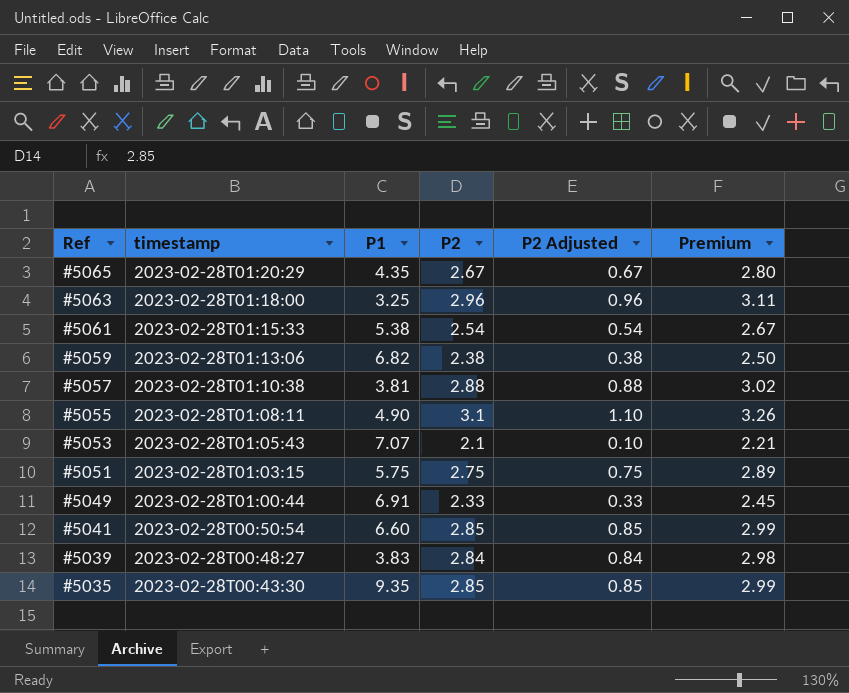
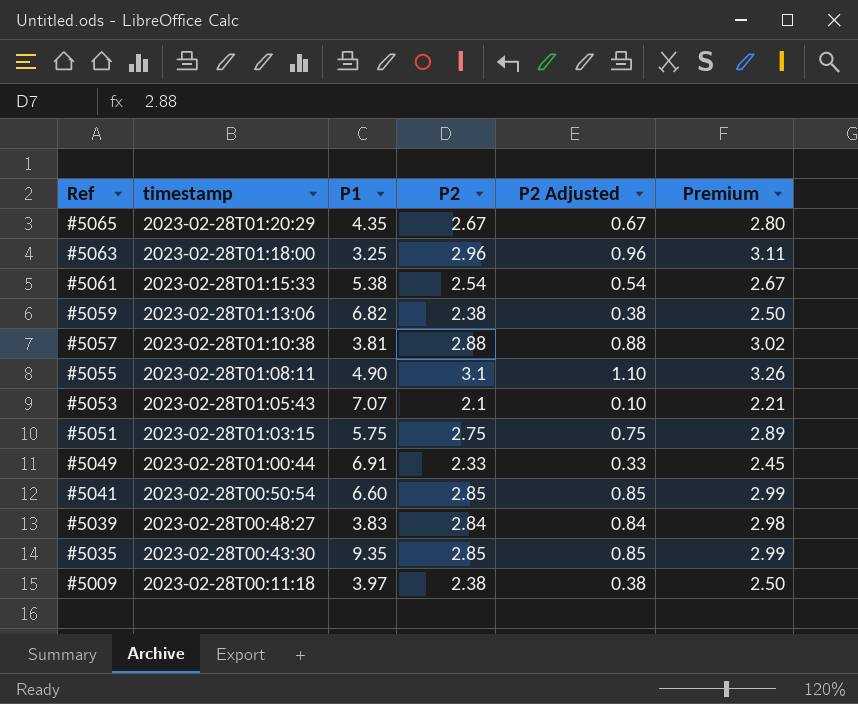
row #5009: none -> 2023-02-28T00:11:18 | 3.97 | 2.38 | 0.38 | 2.50

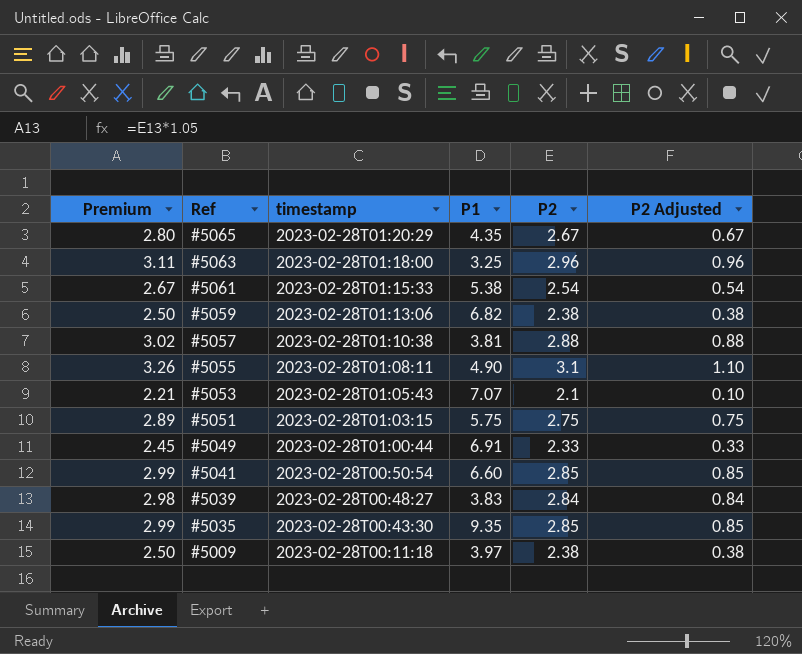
column Premium | position: 6 -> 1

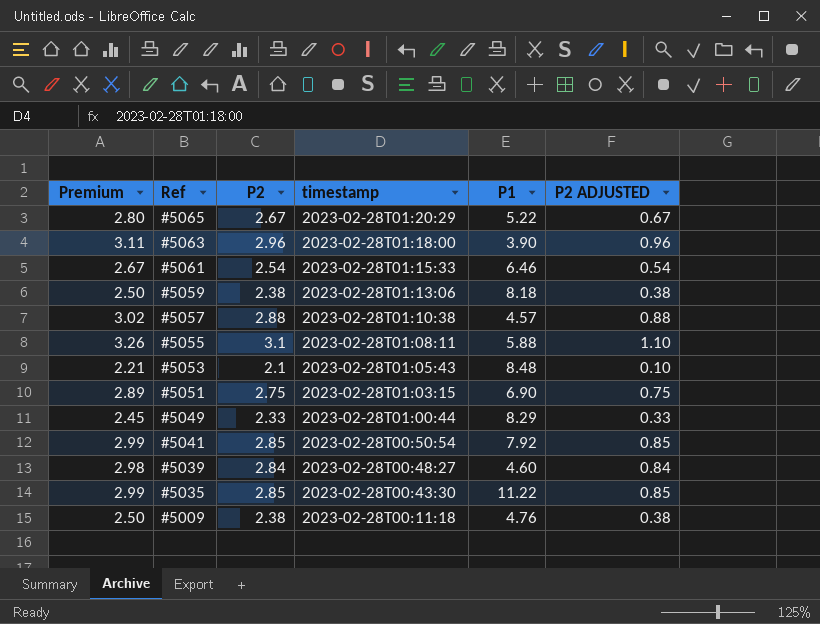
column P2 | position: 5 -> 3
column name: P2 Adjusted -> P2 ADJUSTED
#5065 | P1: 4.35 -> 5.22
#5063 | P1: 3.25 -> 3.90
#5061 | P1: 5.38 -> 6.46
#5059 | P1: 6.82 -> 8.18
#5057 | P1: 3.81 -> 4.57
#5055 | P1: 4.90 -> 5.88
#5053 | P1: 7.07 -> 8.48
#5051 | P1: 5.75 -> 6.90
#5049 | P1: 6.91 -> 8.29
#5041 | P1: 6.60 -> 7.92
#5039 | P1: 3.83 -> 4.60
#5035 | P1: 9.35 -> 11.22
#5009 | P1: 3.97 -> 4.76

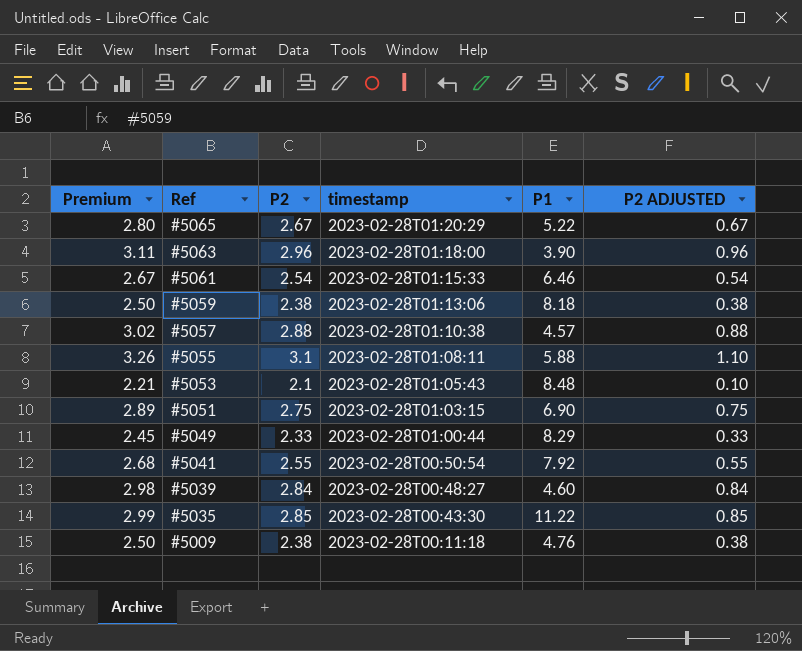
#5041 | Premium: 2.99 -> 2.68
#5041 | P2: 2.85 -> 2.55
#5041 | P2 ADJUSTED: 0.85 -> 0.55

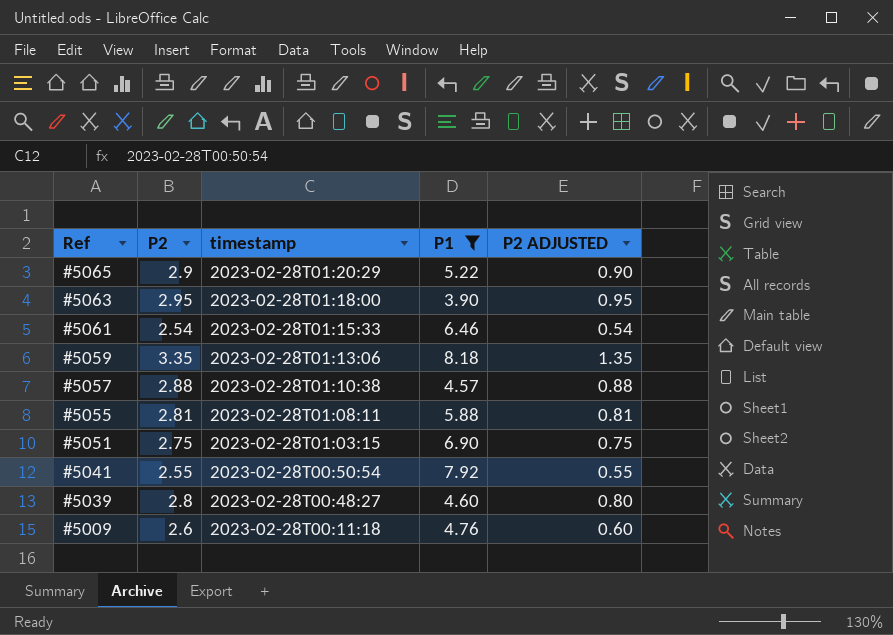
filter: none -> P1 <= 8.18
column Premium | formula: [P2] * 1.05 -> none
#5065 | P2: 2.67 -> 2.9
#5065 | P2 ADJUSTED: 0.67 -> 0.90
#5063 | P2: 2.96 -> 2.95
#5063 | P2 ADJUSTED: 0.96 -> 0.95
#5059 | P2: 2.38 -> 3.35
#5059 | P2 ADJUSTED: 0.38 -> 1.35
#5055 | P2: 3.1 -> 2.81
#5055 | P2 ADJUSTED: 1.10 -> 0.81
#5039 | P2: 2.84 -> 2.8
#5039 | P2 ADJUSTED: 0.84 -> 0.80
#5009 | P2: 2.38 -> 2.6
#5009 | P2 ADJUSTED: 0.38 -> 0.60

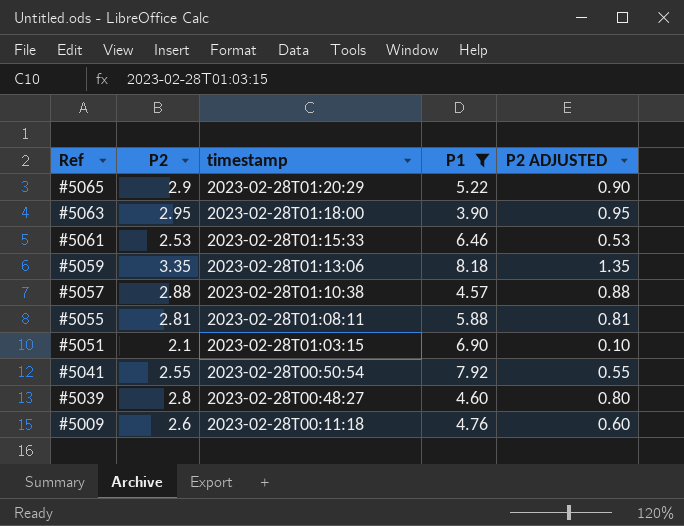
#5061 | P2: 2.54 -> 2.53
#5061 | P2 ADJUSTED: 0.54 -> 0.53
#5051 | P2: 2.75 -> 2.1
#5051 | P2 ADJUSTED: 0.75 -> 0.10

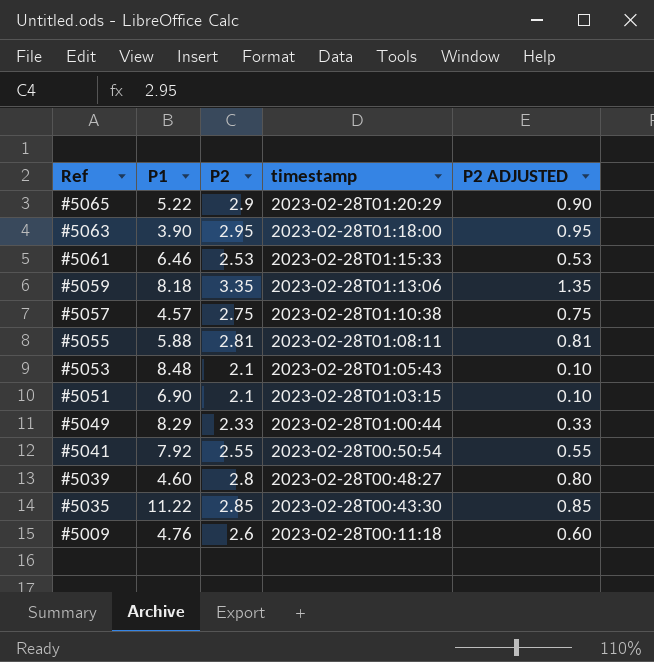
filter: P1 <= 8.18 -> none
column P1 | position: 4 -> 2
#5057 | P2: 2.88 -> 2.75
#5057 | P2 ADJUSTED: 0.88 -> 0.75

